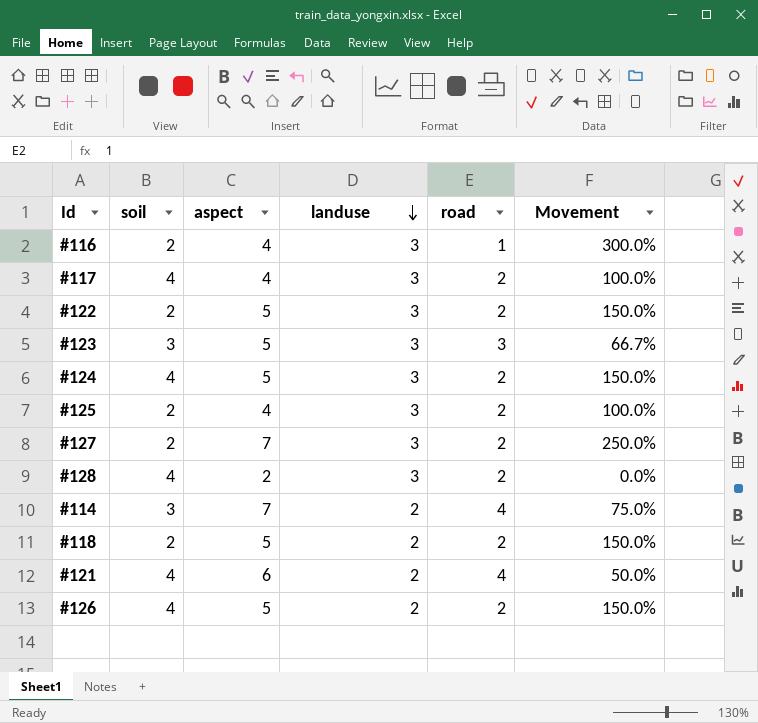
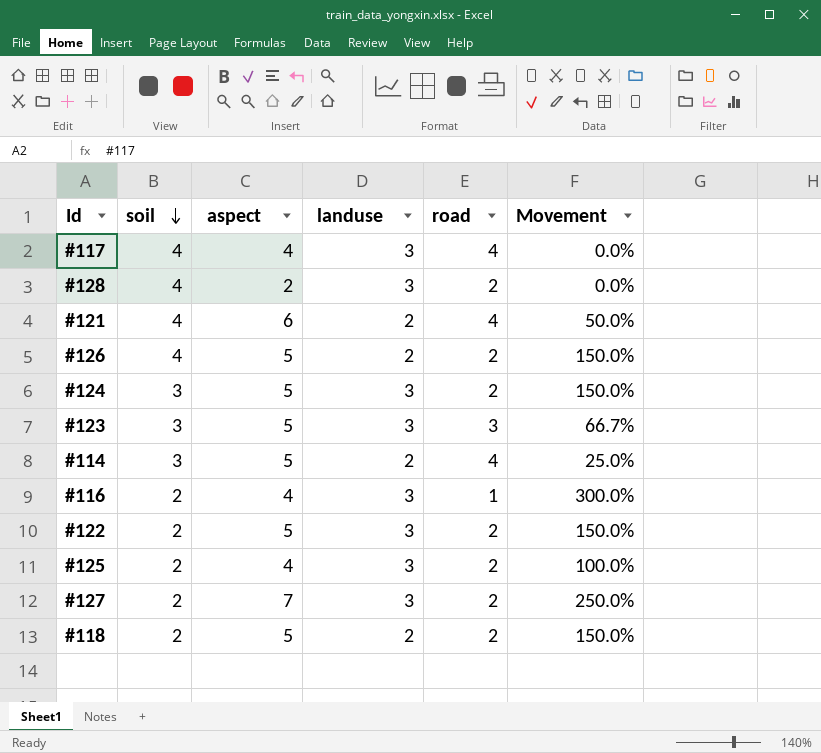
row order: landuse descending -> soil descending
#117 | road: 2 -> 4
#117 | Movement: 100.0% -> 0.0%
#124 | soil: 4 -> 3
#114 | aspect: 7 -> 5
#114 | Movement: 75.0% -> 25.0%

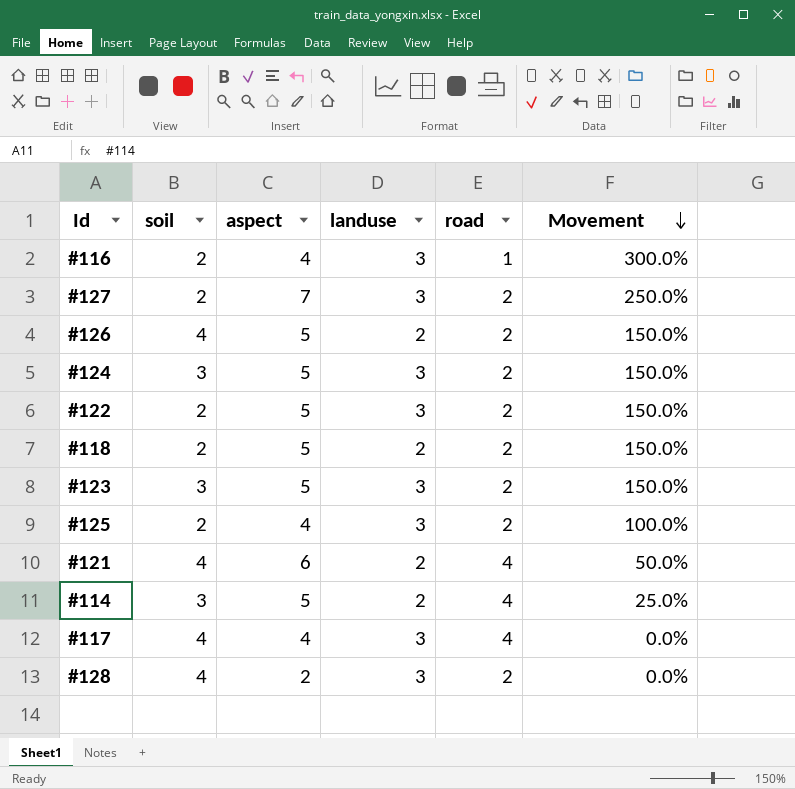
row order: soil descending -> Movement descending
#123 | road: 3 -> 2
#123 | Movement: 66.7% -> 150.0%

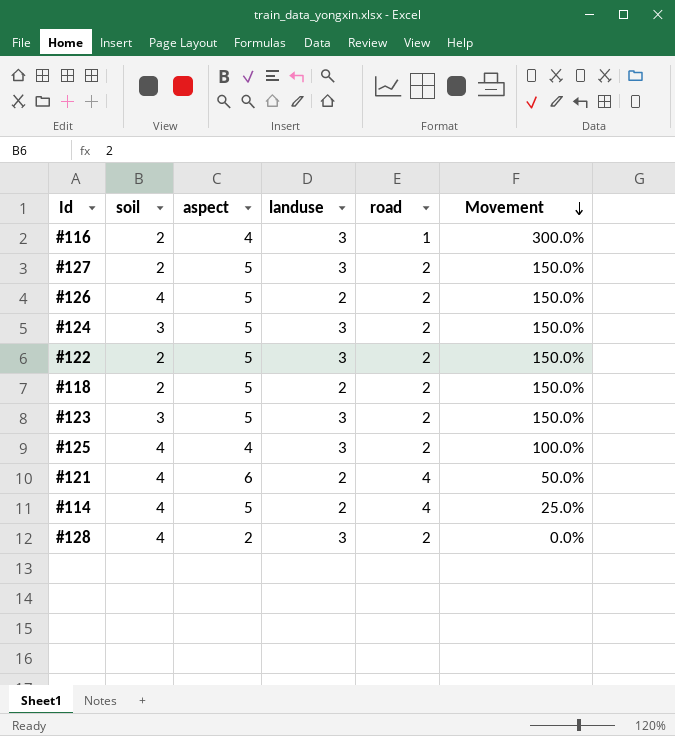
row #117: 4 | 4 | 3 | 4 | 0.0% -> none
#127 | aspect: 7 -> 5
#127 | Movement: 250.0% -> 150.0%
#125 | soil: 2 -> 4
#114 | soil: 3 -> 4

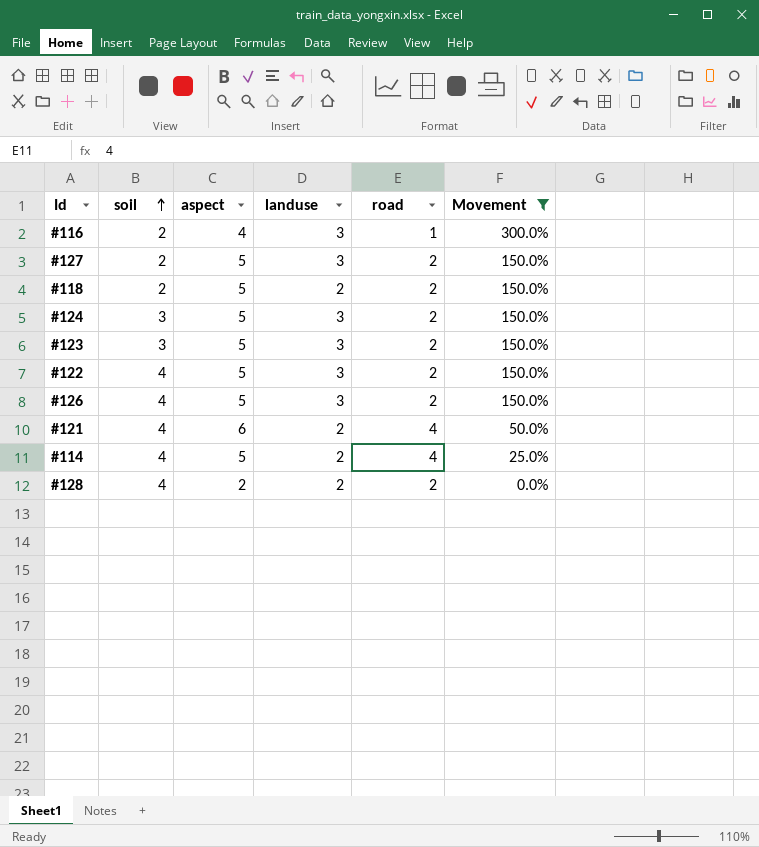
filter: none -> Movement != 100.0%
row order: Movement descending -> soil ascending
#122 | soil: 2 -> 4
#126 | landuse: 2 -> 3
#128 | landuse: 3 -> 2

